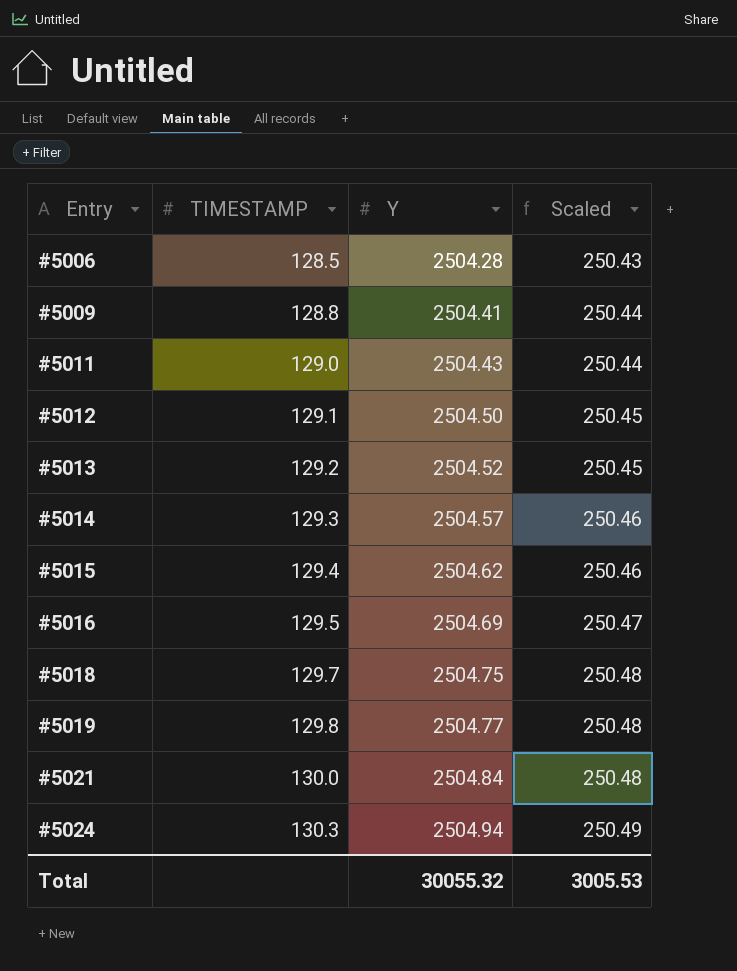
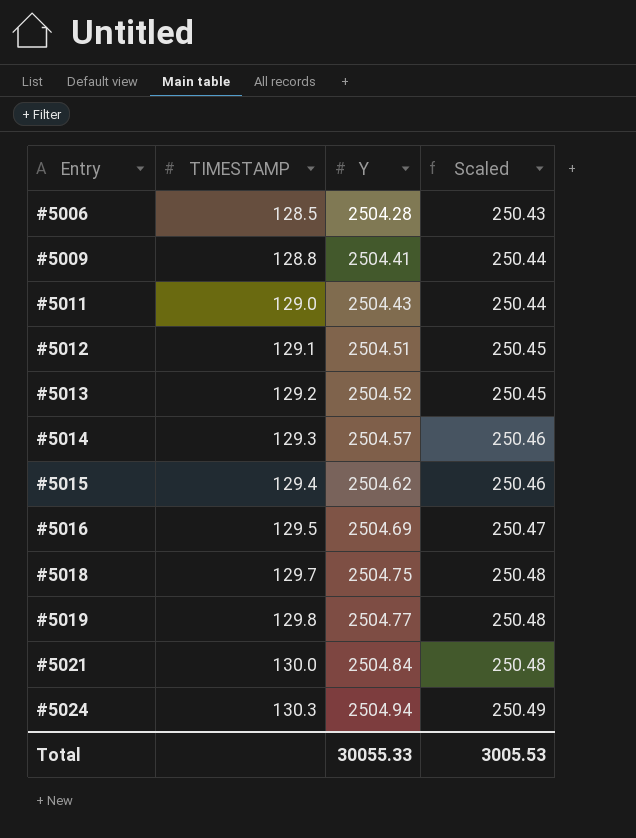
#5012 | Y: 2504.50 -> 2504.51
Total | Y: 30055.32 -> 30055.33

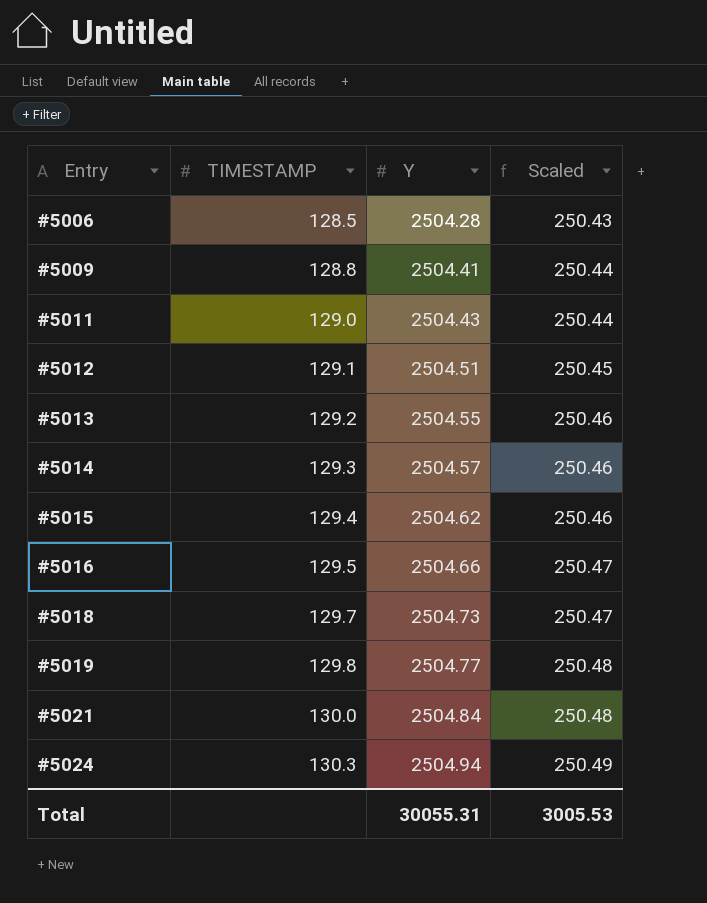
#5013 | Y: 2504.52 -> 2504.55
#5013 | Scaled: 250.45 -> 250.46
#5016 | Y: 2504.69 -> 2504.66
#5018 | Y: 2504.75 -> 2504.73
#5018 | Scaled: 250.48 -> 250.47
Total | Y: 30055.33 -> 30055.31

